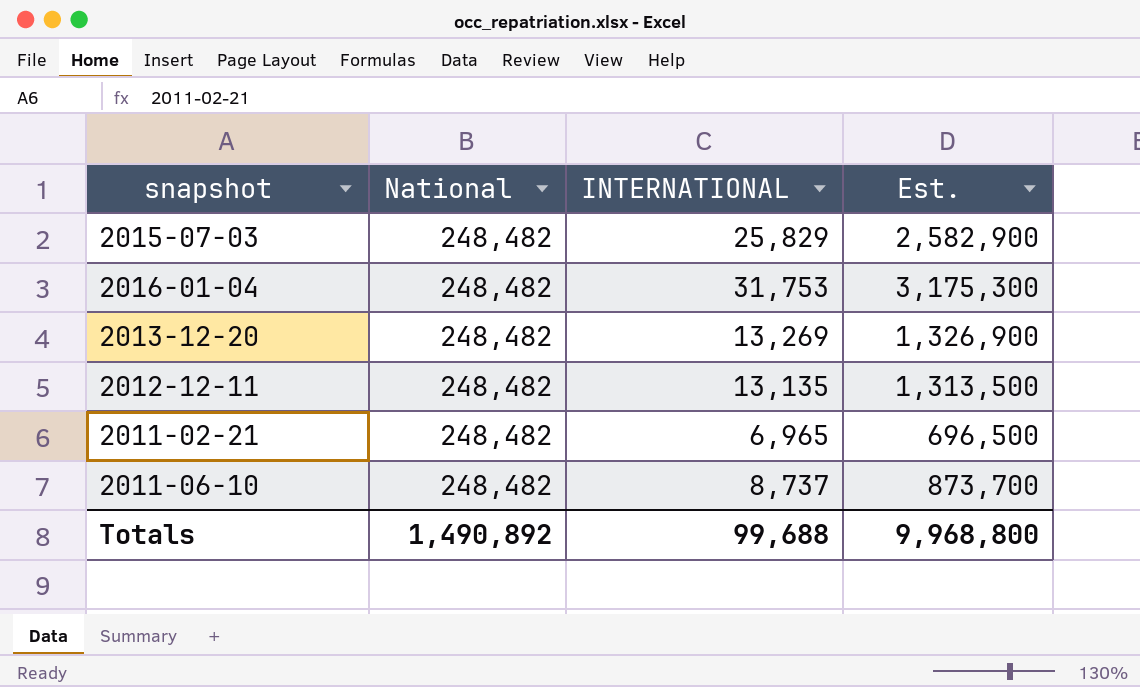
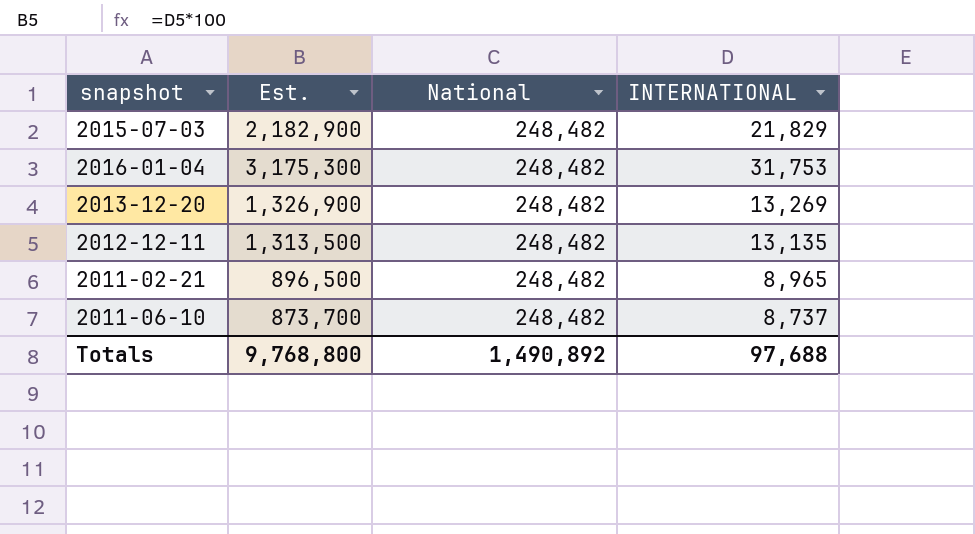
column Est. | position: 4 -> 2
2015-07-03 | Est.: 2,582,900 -> 2,182,900
2015-07-03 | INTERNATIONAL: 25,829 -> 21,829
2011-02-21 | Est.: 696,500 -> 896,500
2011-02-21 | INTERNATIONAL: 6,965 -> 8,965
Totals | Est.: 9,968,800 -> 9,768,800
Totals | INTERNATIONAL: 99,688 -> 97,688

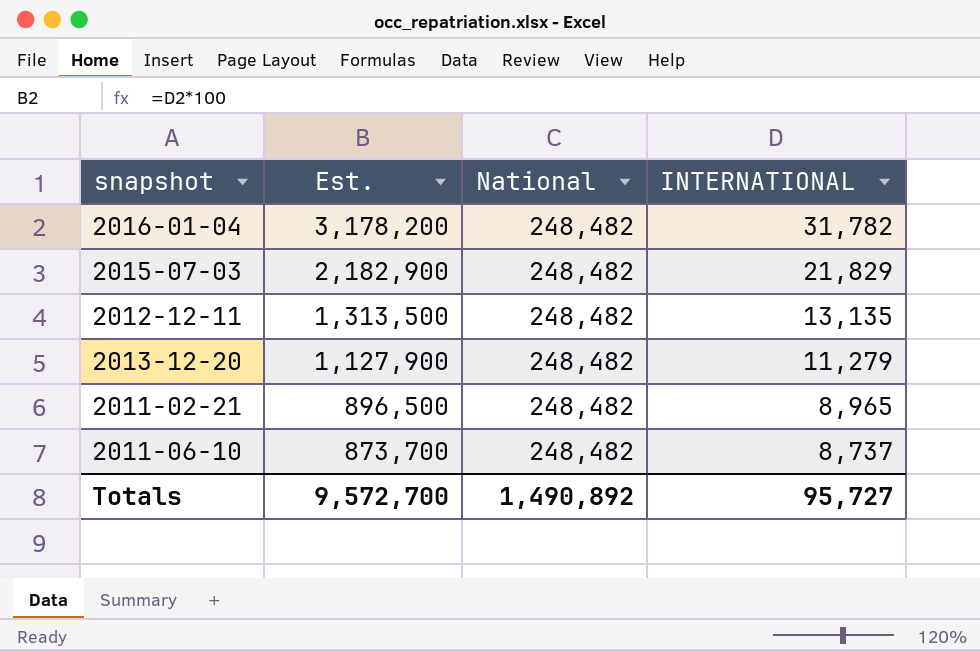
row order: none -> Est. descending
2016-01-04 | Est.: 3,175,300 -> 3,178,200
2016-01-04 | INTERNATIONAL: 31,753 -> 31,782
2013-12-20 | Est.: 1,326,900 -> 1,127,900
2013-12-20 | INTERNATIONAL: 13,269 -> 11,279
Totals | Est.: 9,768,800 -> 9,572,700
Totals | INTERNATIONAL: 97,688 -> 95,727

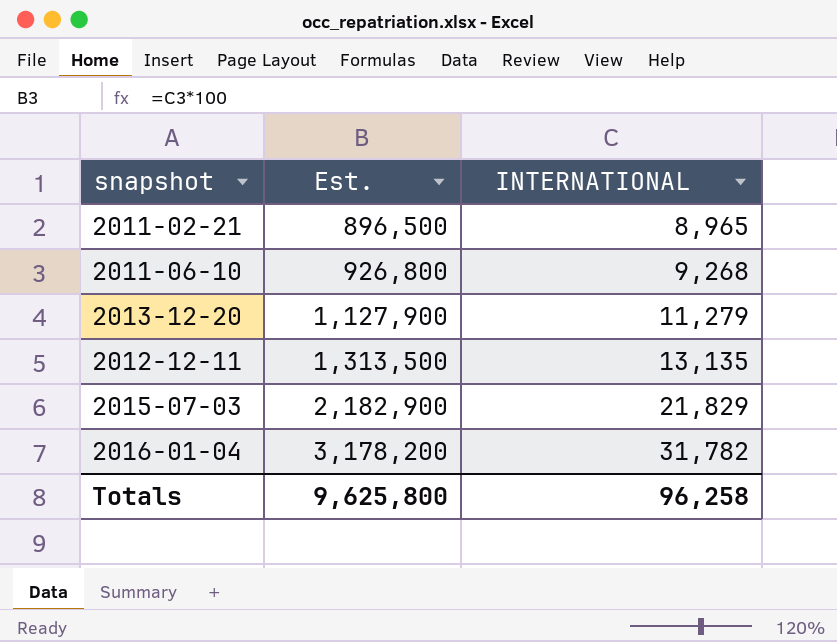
row order: Est. descending -> Est. ascending
column National | position: 3 -> none
2011-06-10 | Est.: 873,700 -> 926,800
2011-06-10 | INTERNATIONAL: 8,737 -> 9,268
Totals | Est.: 9,572,700 -> 9,625,800
Totals | INTERNATIONAL: 95,727 -> 96,258

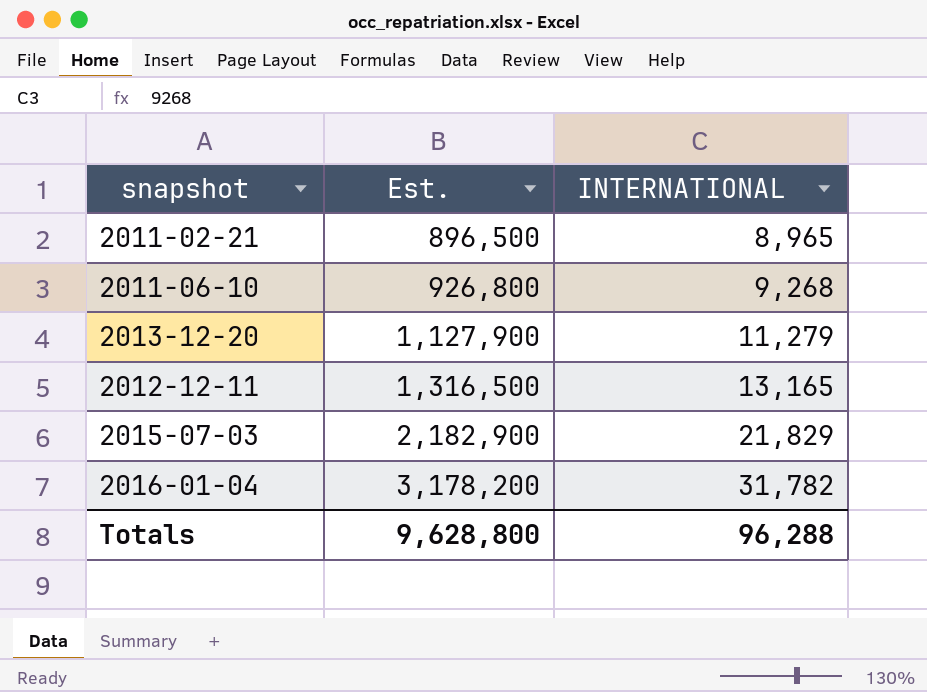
2012-12-11 | Est.: 1,313,500 -> 1,316,500
2012-12-11 | INTERNATIONAL: 13,135 -> 13,165
Totals | Est.: 9,625,800 -> 9,628,800
Totals | INTERNATIONAL: 96,258 -> 96,288

